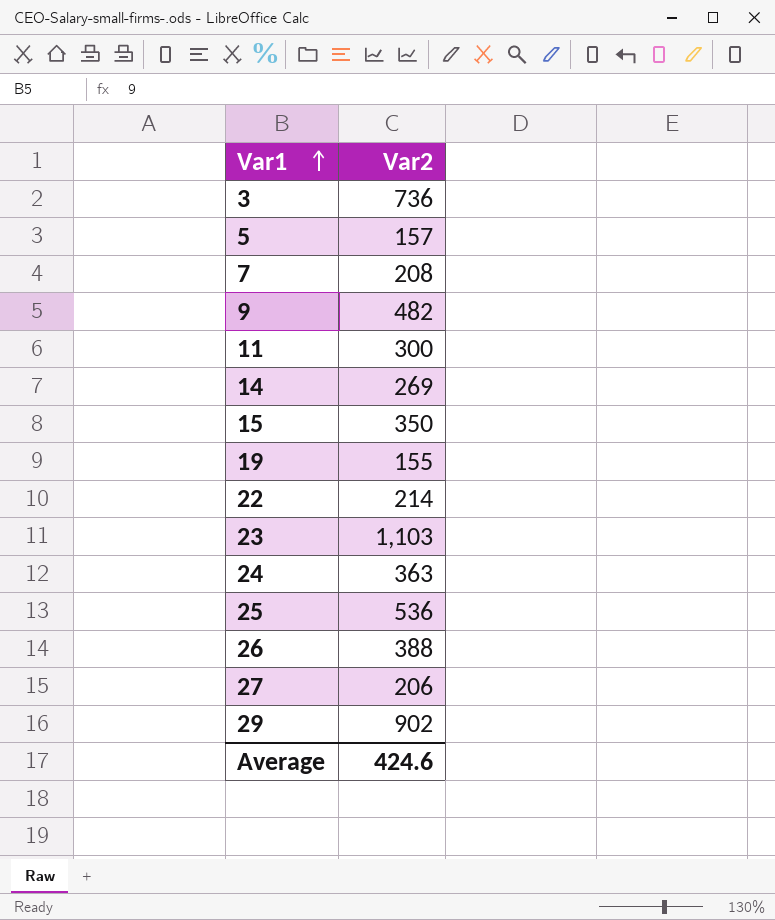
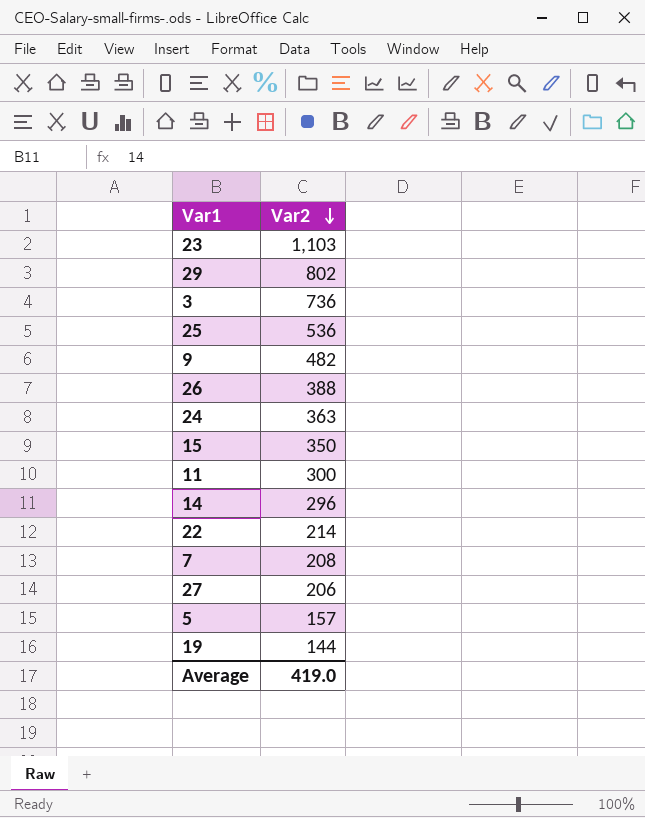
row order: Var1 ascending -> Var2 descending
29 | Var2: 902 -> 802
14 | Var2: 269 -> 296
19 | Var2: 155 -> 144
Average | Var2: 424.6 -> 419.0

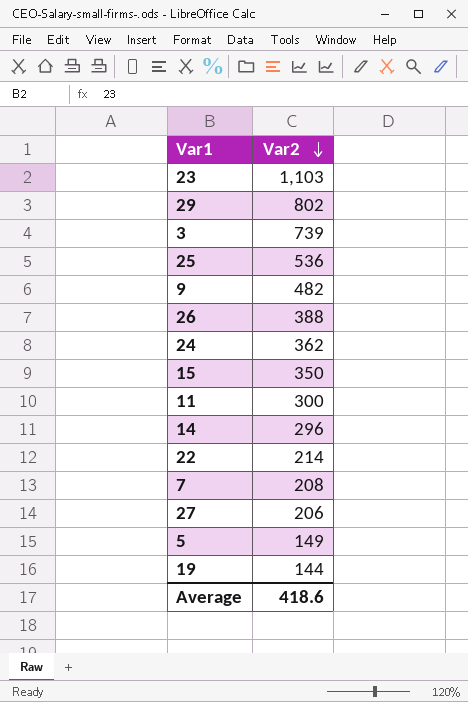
3 | Var2: 736 -> 739
24 | Var2: 363 -> 362
5 | Var2: 157 -> 149
Average | Var2: 419.0 -> 418.6

